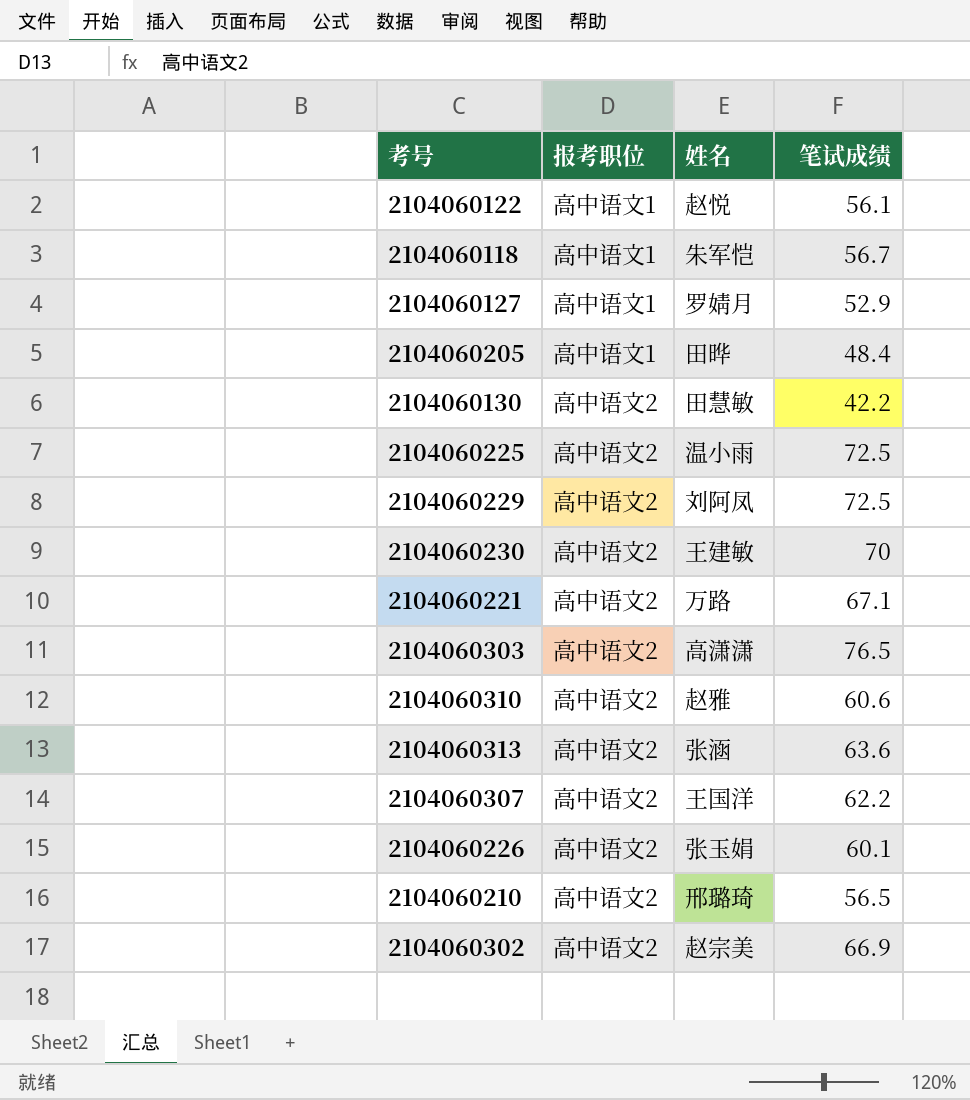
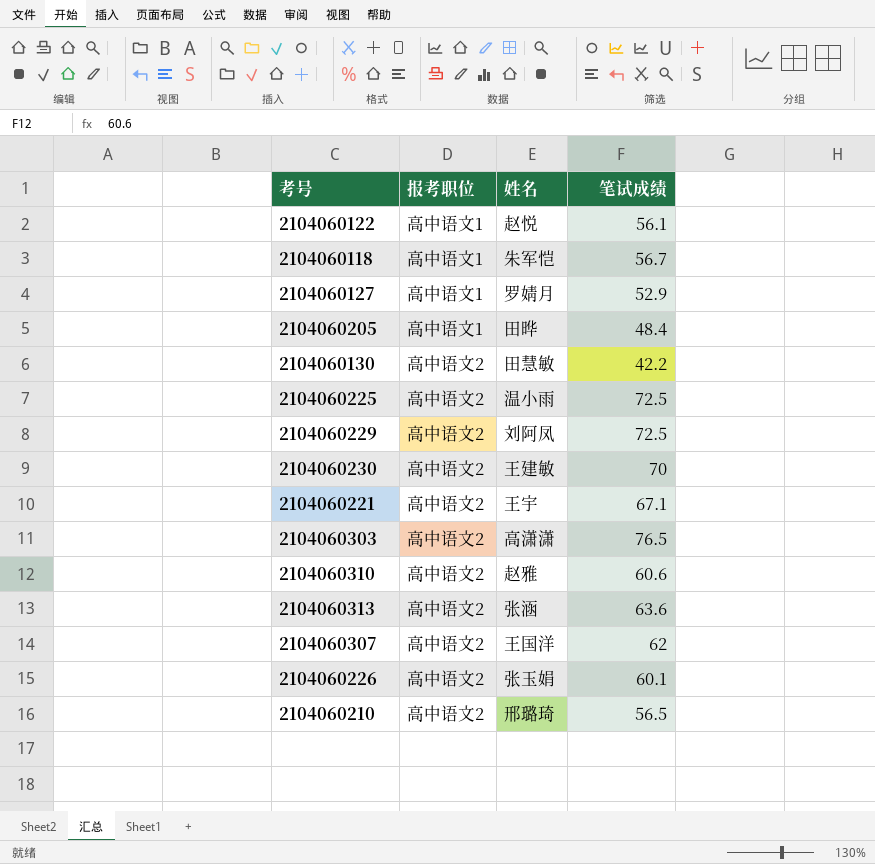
row 2104060302: 高中语文2 | 赵宗美 | 66.9 -> none
2104060221 | 姓名: 万路 -> 王宇
2104060307 | 笔试成绩: 62.2 -> 62

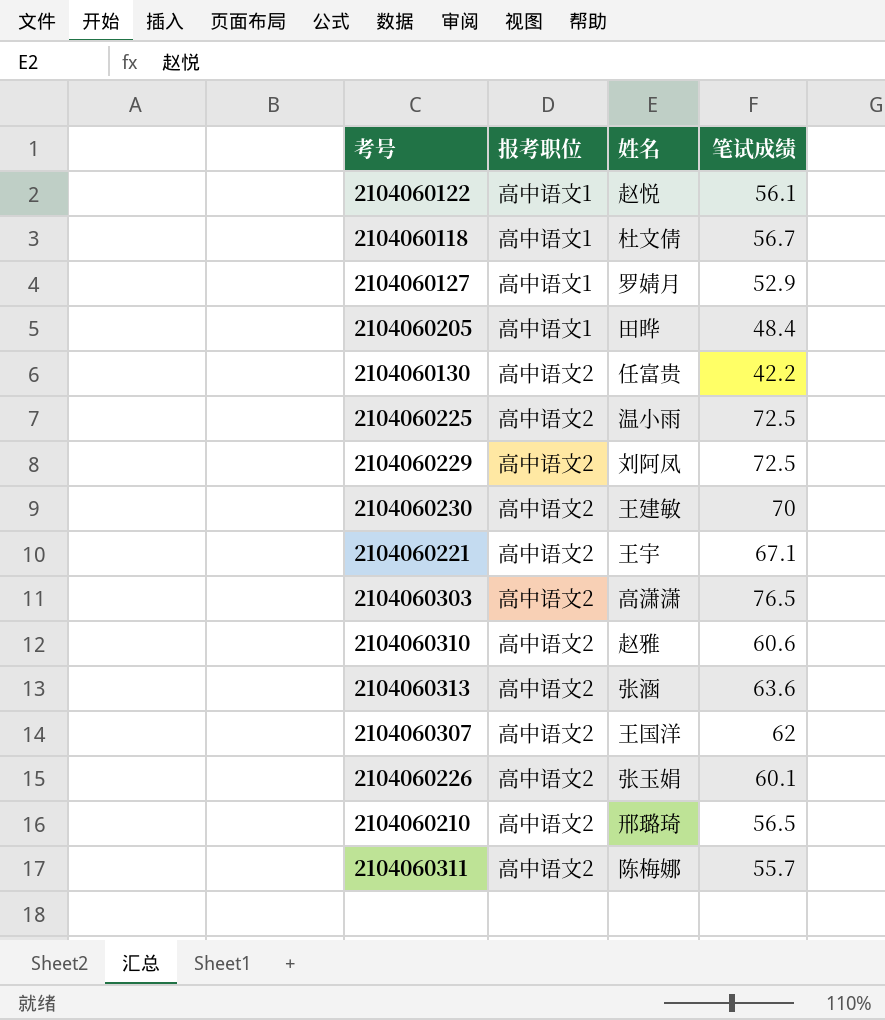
2104060118 | 姓名: 朱军恺 -> 杜文倩
2104060130 | 姓名: 田慧敏 -> 任富贵
row 2104060311: none -> 高中语文2 | 陈梅娜 | 55.7

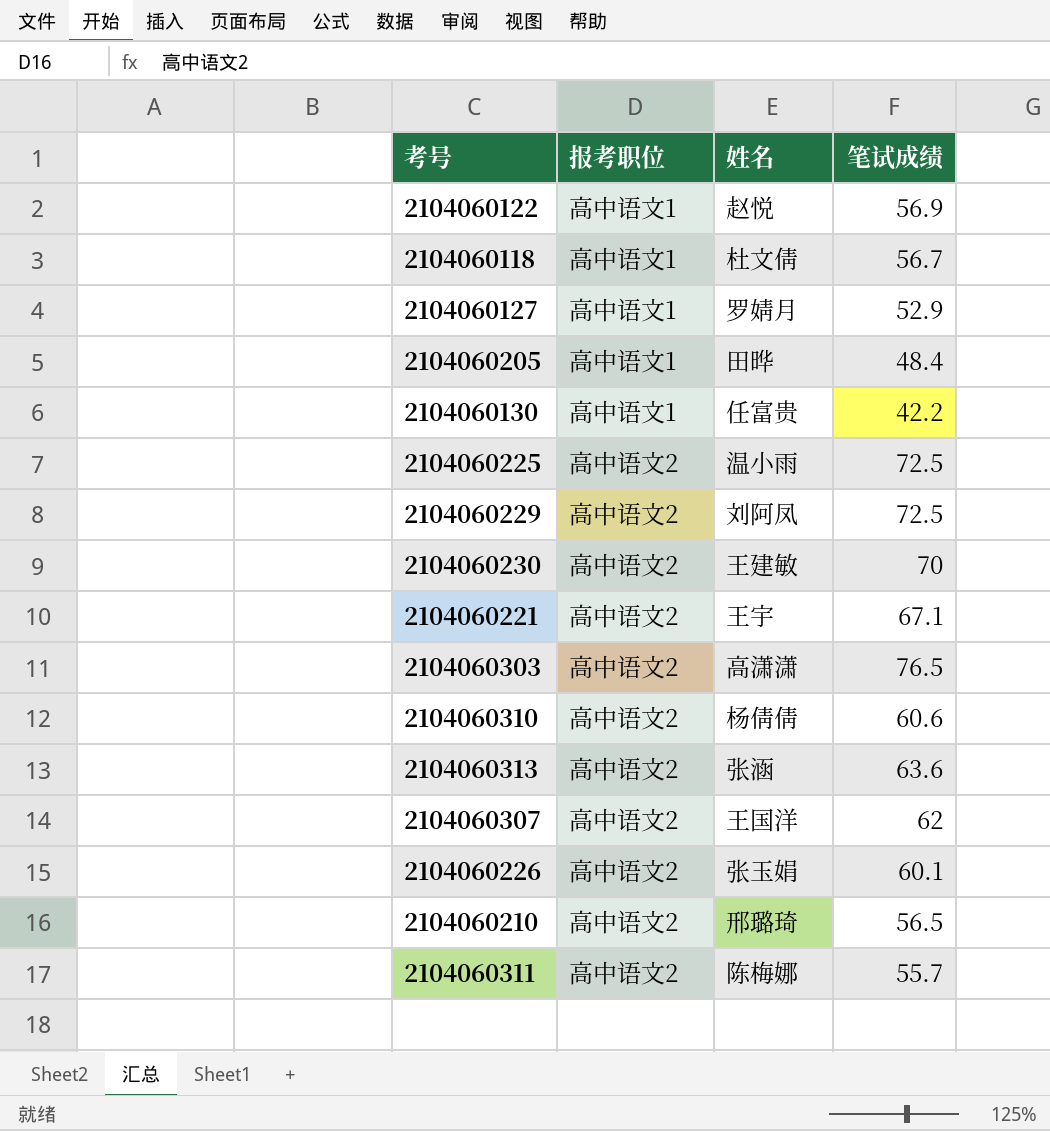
2104060122 | 笔试成绩: 56.1 -> 56.9
2104060130 | 报考职位: 高中语文2 -> 高中语文1
2104060310 | 姓名: 赵雅 -> 杨倩倩

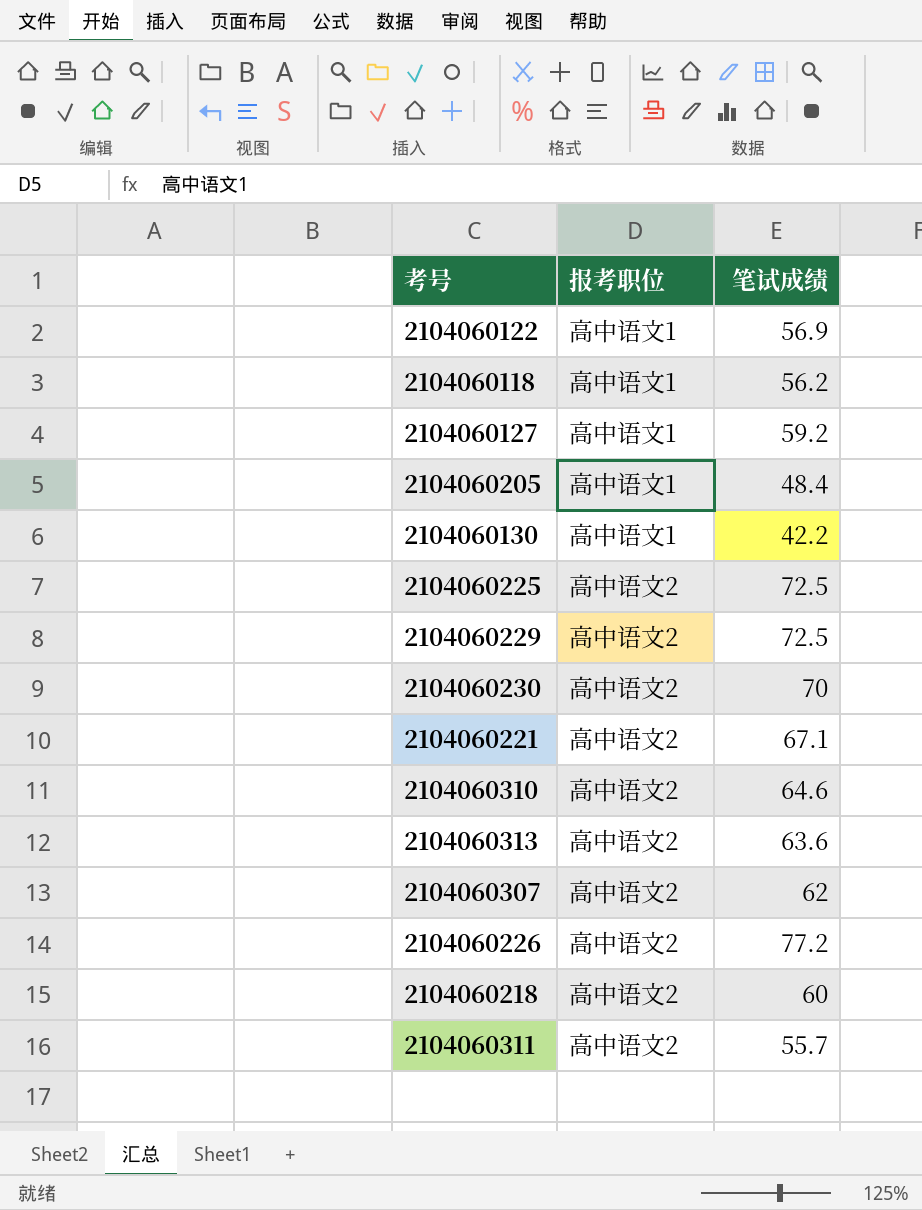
column 姓名 | position: 3 -> none
row 2104060303: 高中语文2 | 高潇潇 | 76.5 -> none
row 2104060210: 高中语文2 | 邢璐琦 | 56.5 -> none
2104060118 | 笔试成绩: 56.7 -> 56.2
2104060127 | 笔试成绩: 52.9 -> 59.2
2104060310 | 笔试成绩: 60.6 -> 64.6
2104060226 | 笔试成绩: 60.1 -> 77.2
row 2104060218: none -> 高中语文2 | 60

